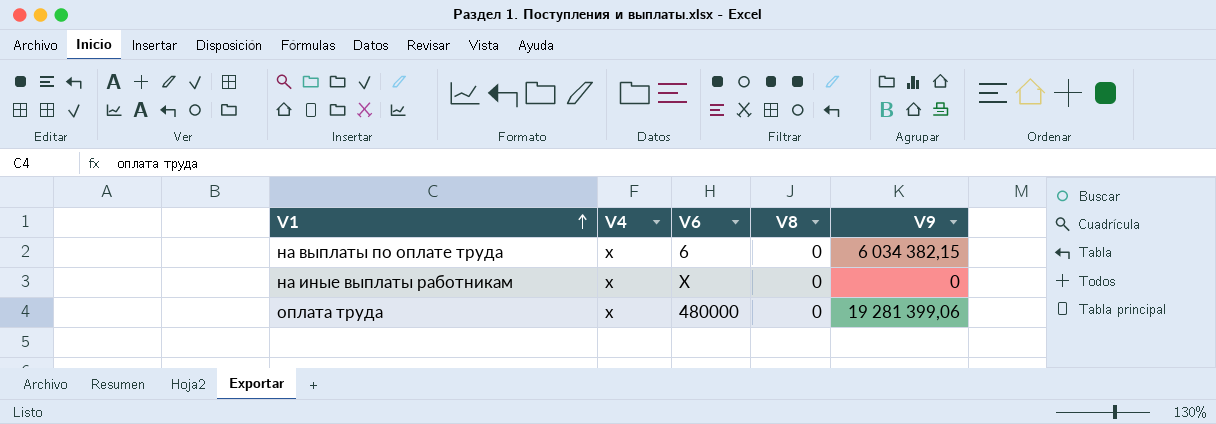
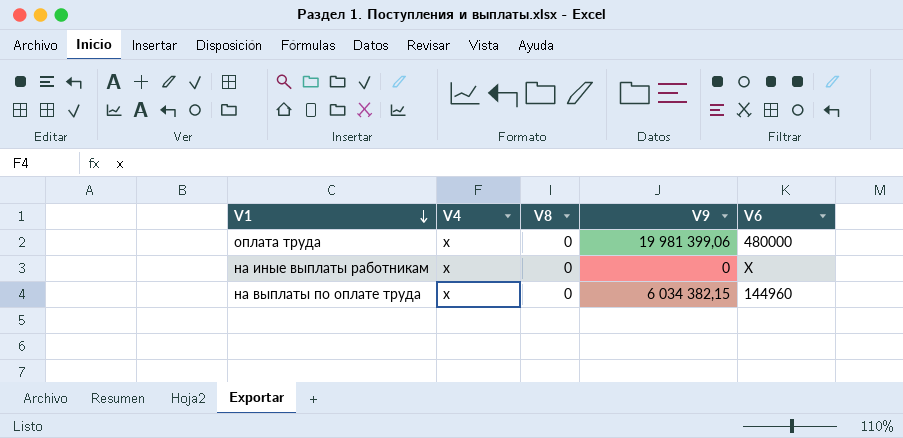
row order: V1 ascending -> V1 descending
column V6 | position: 3 -> 5
оплата труда | V9: 19 281 399,06 -> 19 981 399,06
на выплаты по оплате труда | V6: 6 -> 144960

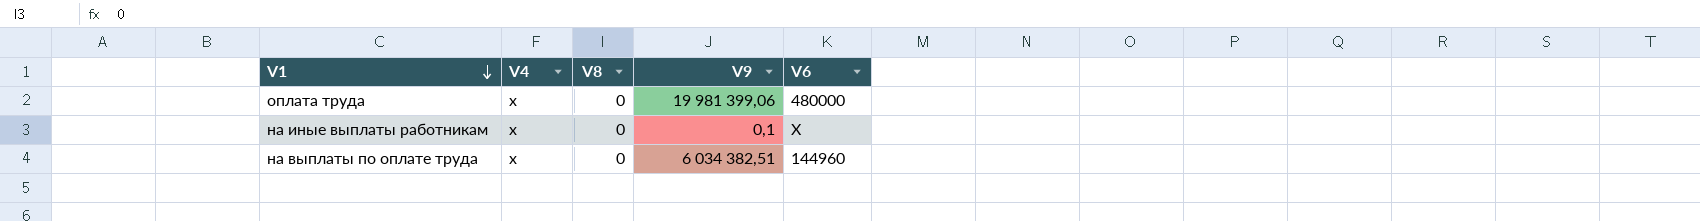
на иные выплаты работникам | V9: 0 -> 0,1
на выплаты по оплате труда | V9: 6 034 382,15 -> 6 034 382,51

